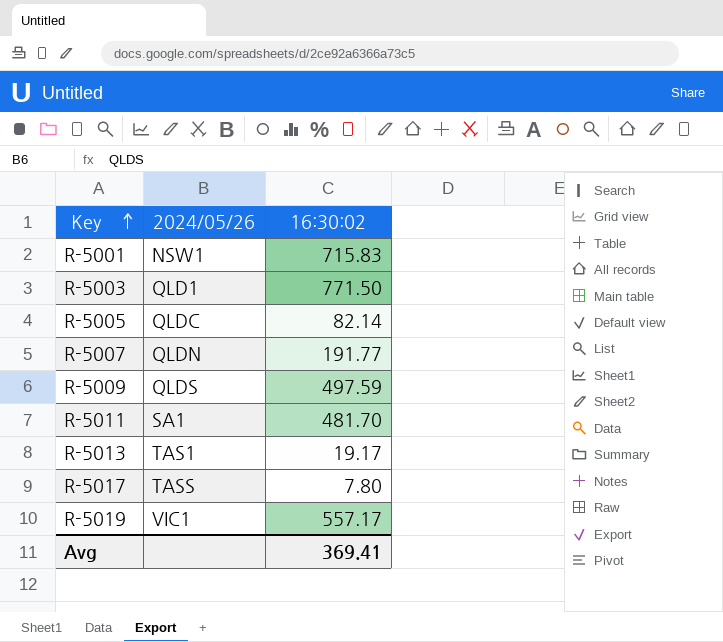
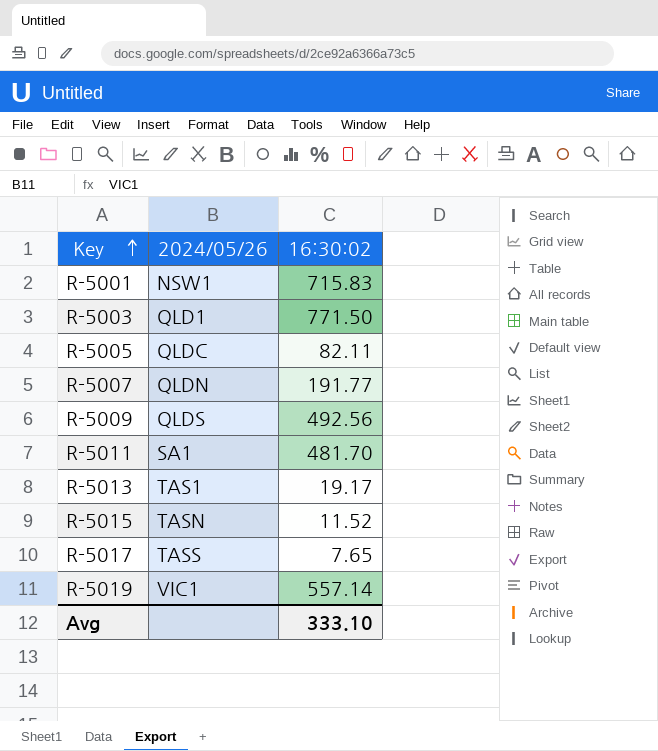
R-5005 | 16:30:02: 82.14 -> 82.11
R-5009 | 16:30:02: 497.59 -> 492.56
row R-5015: none -> TASN | 11.52
R-5017 | 16:30:02: 7.80 -> 7.65
R-5019 | 16:30:02: 557.17 -> 557.14
Avg | 16:30:02: 369.41 -> 333.10

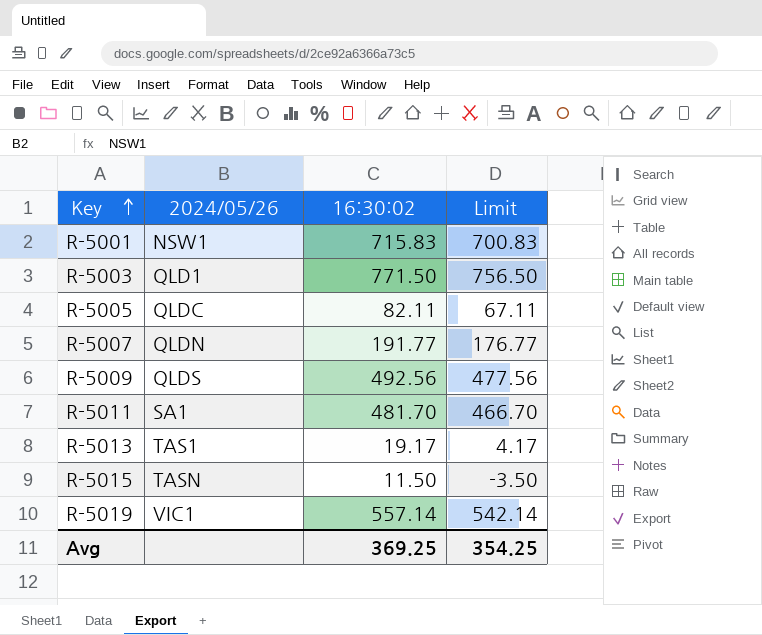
column Limit | formula: none -> [16:30:02] - 15
row R-5017: TASS | 7.65 -> none
R-5015 | 16:30:02: 11.52 -> 11.50
Avg | 16:30:02: 333.10 -> 369.25

